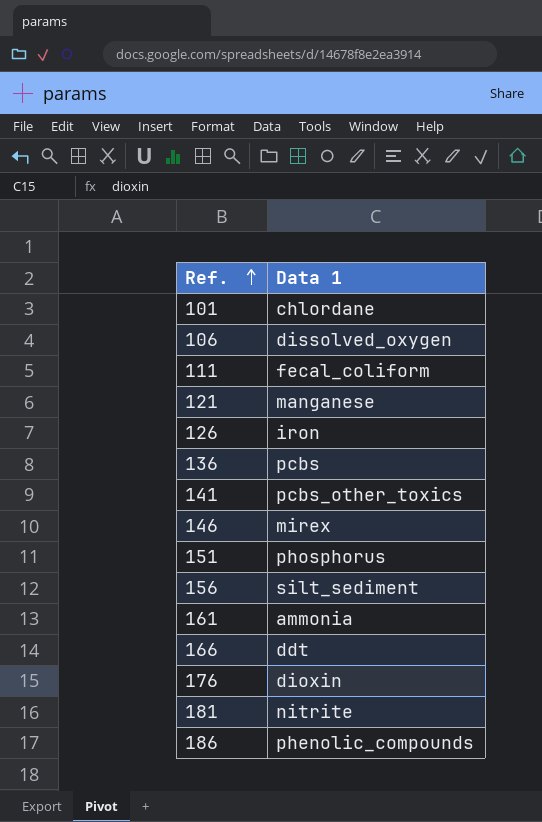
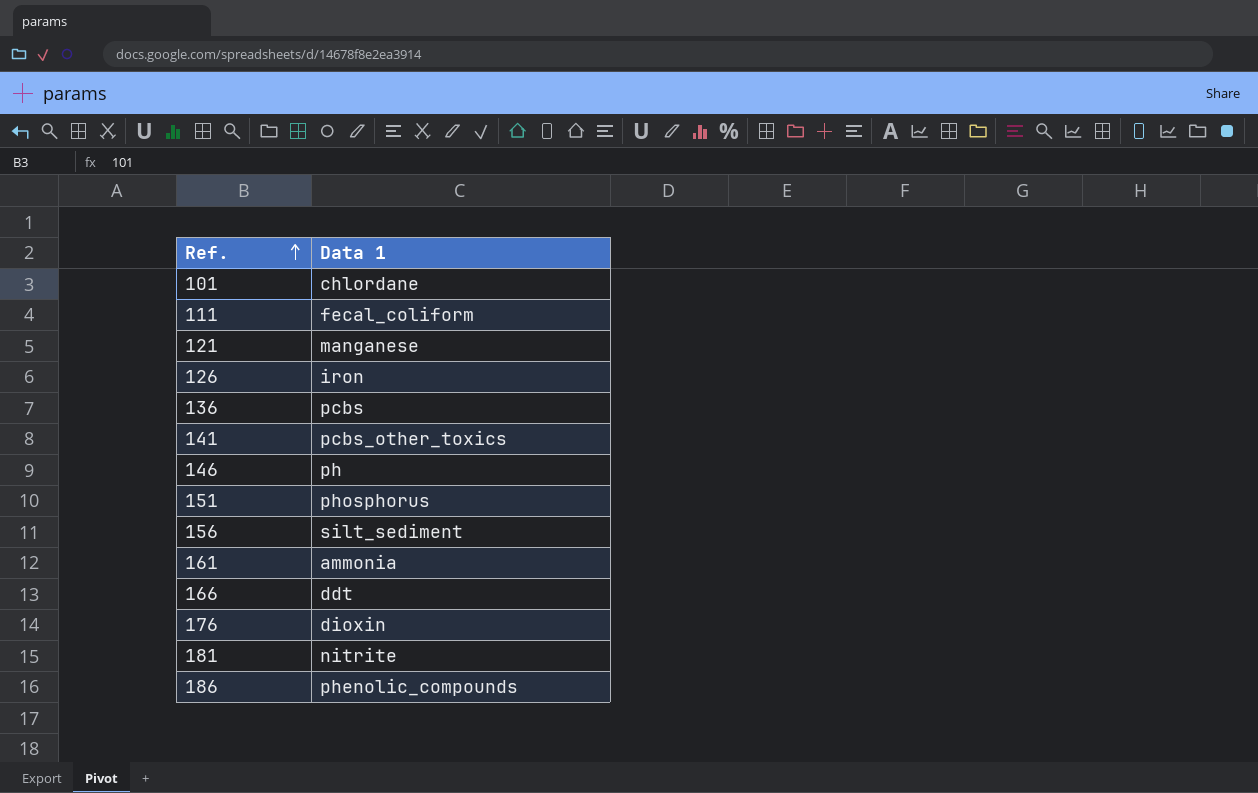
row 106: dissolved_oxygen -> none
146 | Data 1: mirex -> ph

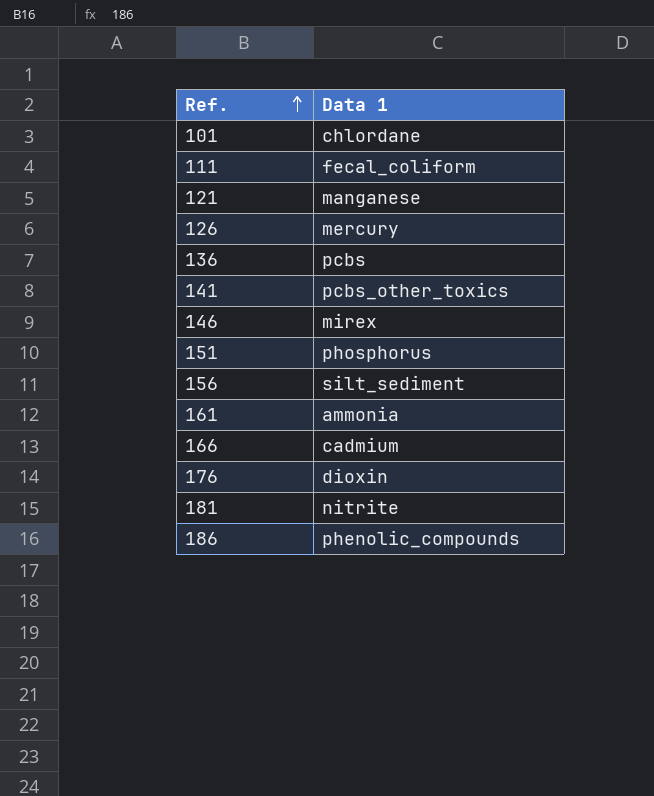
126 | Data 1: iron -> mercury
146 | Data 1: ph -> mirex
166 | Data 1: ddt -> cadmium

